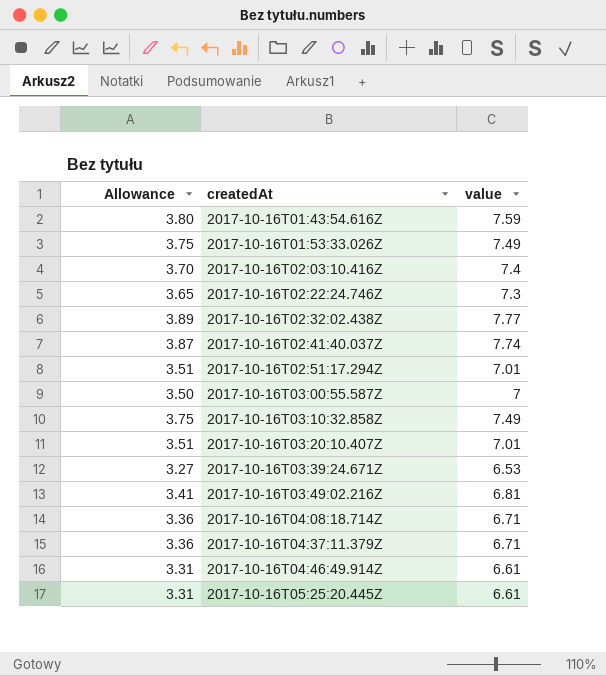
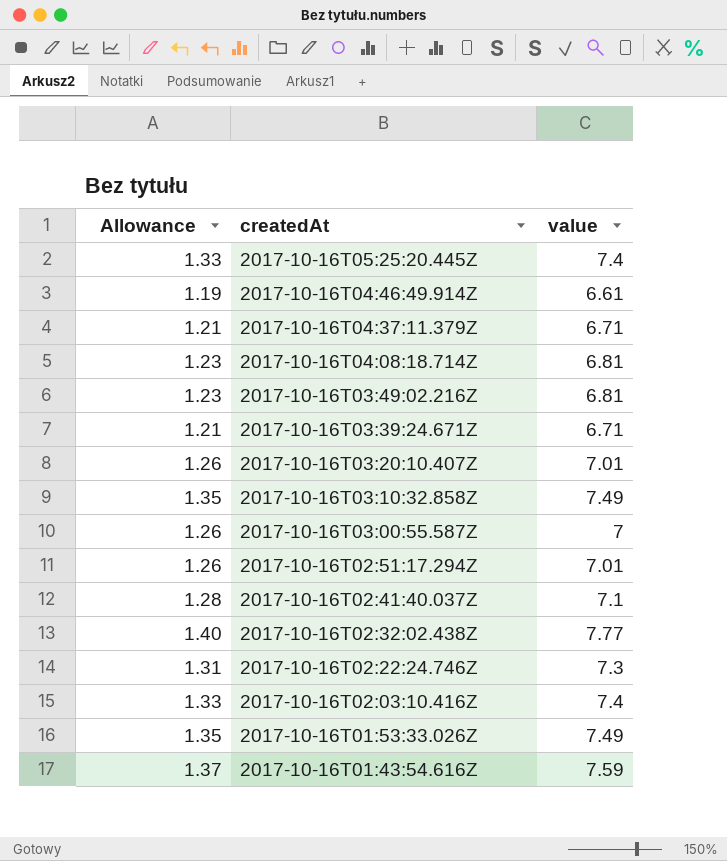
row order: createdAt ascending -> createdAt descending
column Allowance | formula: [value] * 0.5 -> [value] * 0.18
2017-10-16T05:25:20.445Z | value: 6.61 -> 7.4
2017-10-16T04:08:18.714Z | value: 6.71 -> 6.81
2017-10-16T03:39:24.671Z | value: 6.53 -> 6.71
2017-10-16T02:41:40.037Z | value: 7.74 -> 7.1

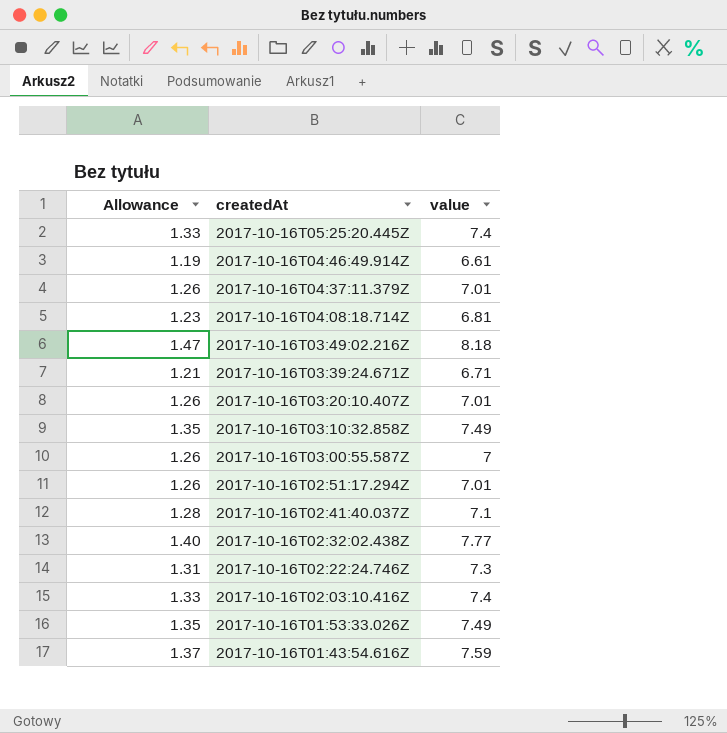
2017-10-16T04:37:11.379Z | Allowance: 1.21 -> 1.26
2017-10-16T04:37:11.379Z | value: 6.71 -> 7.01
2017-10-16T03:49:02.216Z | Allowance: 1.23 -> 1.47
2017-10-16T03:49:02.216Z | value: 6.81 -> 8.18

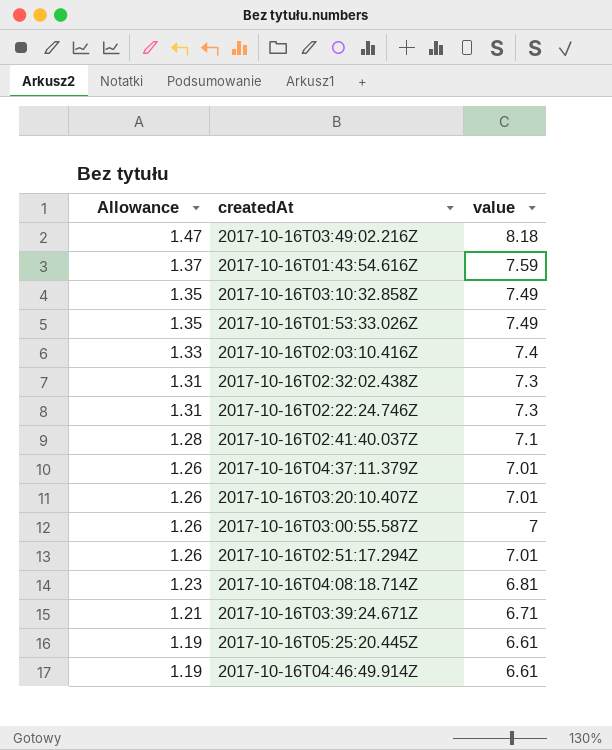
row order: createdAt descending -> Allowance descending
2017-10-16T02:32:02.438Z | Allowance: 1.40 -> 1.31
2017-10-16T02:32:02.438Z | value: 7.77 -> 7.3
2017-10-16T05:25:20.445Z | Allowance: 1.33 -> 1.19
2017-10-16T05:25:20.445Z | value: 7.4 -> 6.61

